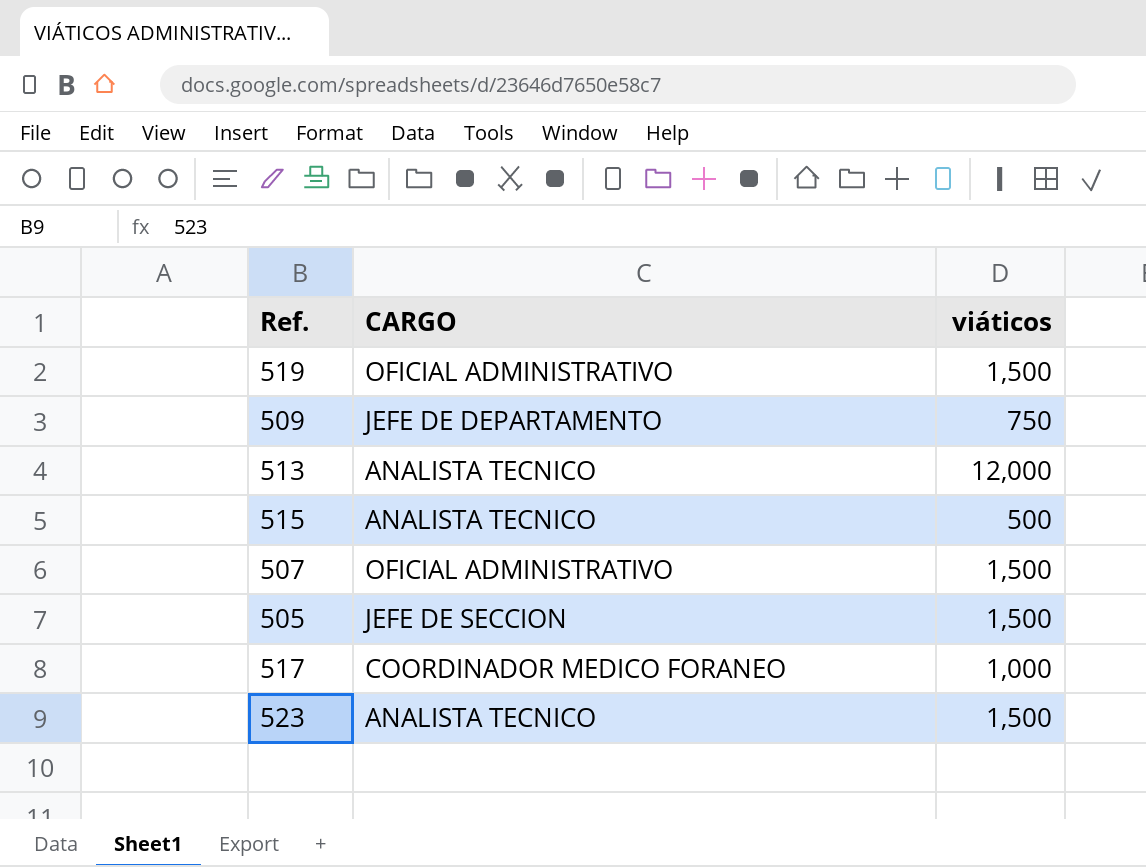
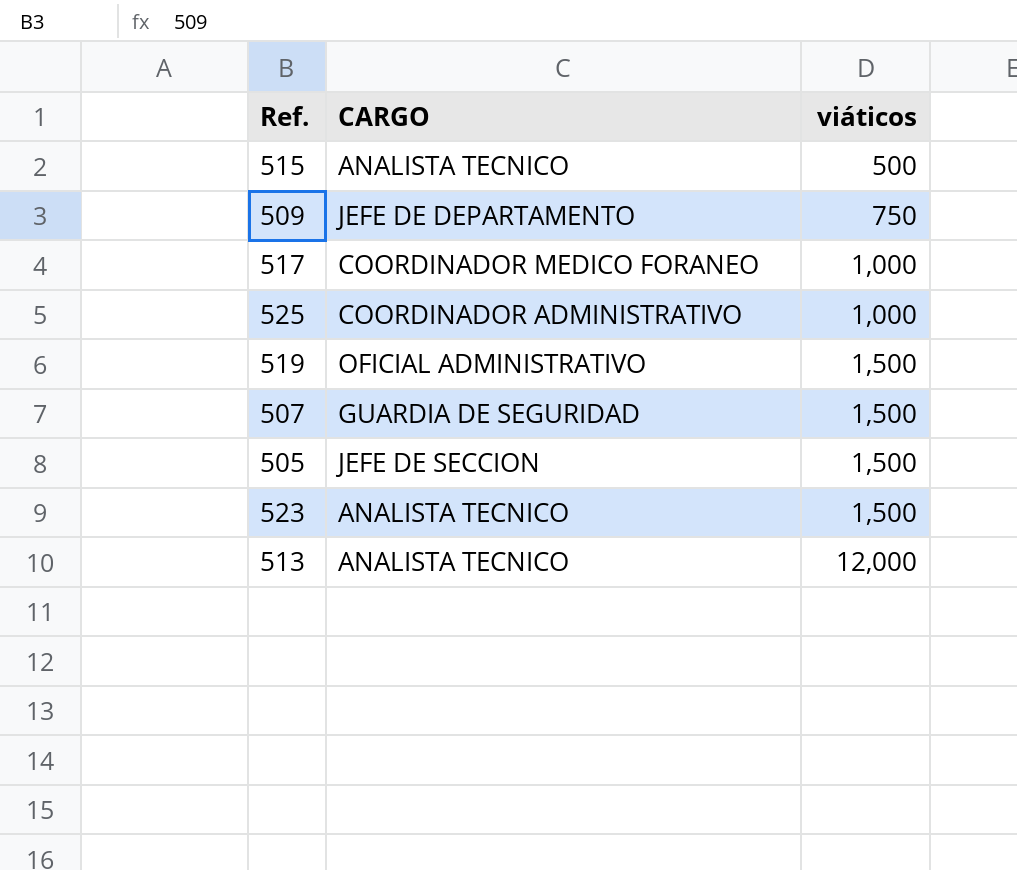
row order: none -> viáticos ascending
row 525: none -> COORDINADOR ADMINISTRATIVO | 1,000
507 | CARGO: OFICIAL ADMINISTRATIVO -> GUARDIA DE SEGURIDAD

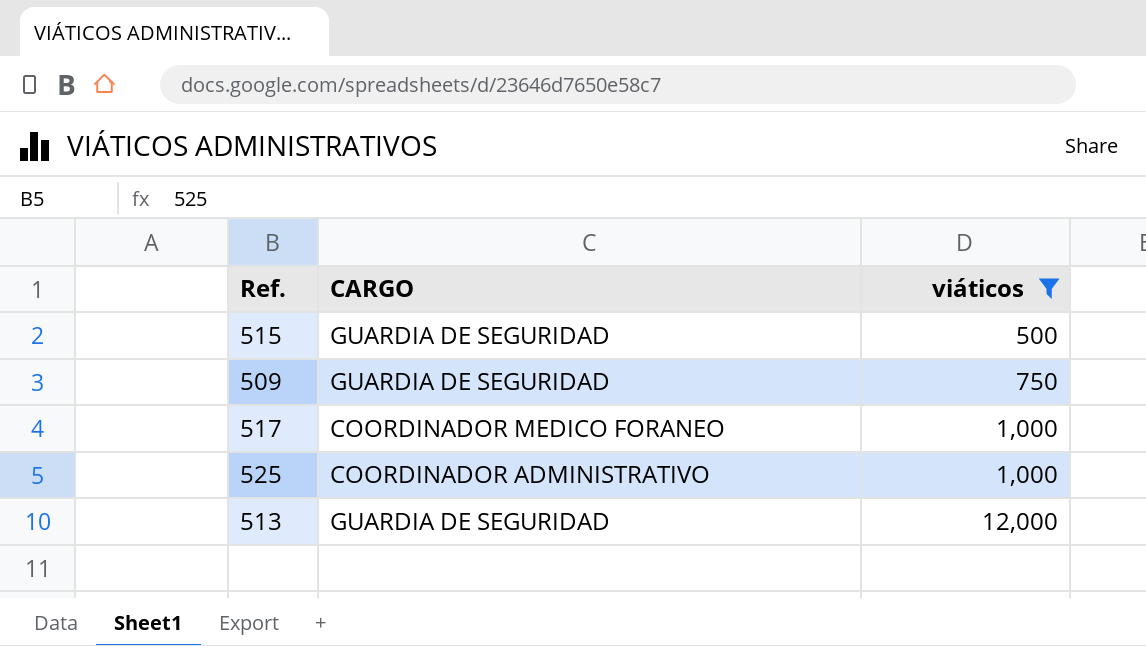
filter: none -> viáticos != 1,500
515 | CARGO: ANALISTA TECNICO -> GUARDIA DE SEGURIDAD
509 | CARGO: JEFE DE DEPARTAMENTO -> GUARDIA DE SEGURIDAD
513 | CARGO: ANALISTA TECNICO -> GUARDIA DE SEGURIDAD

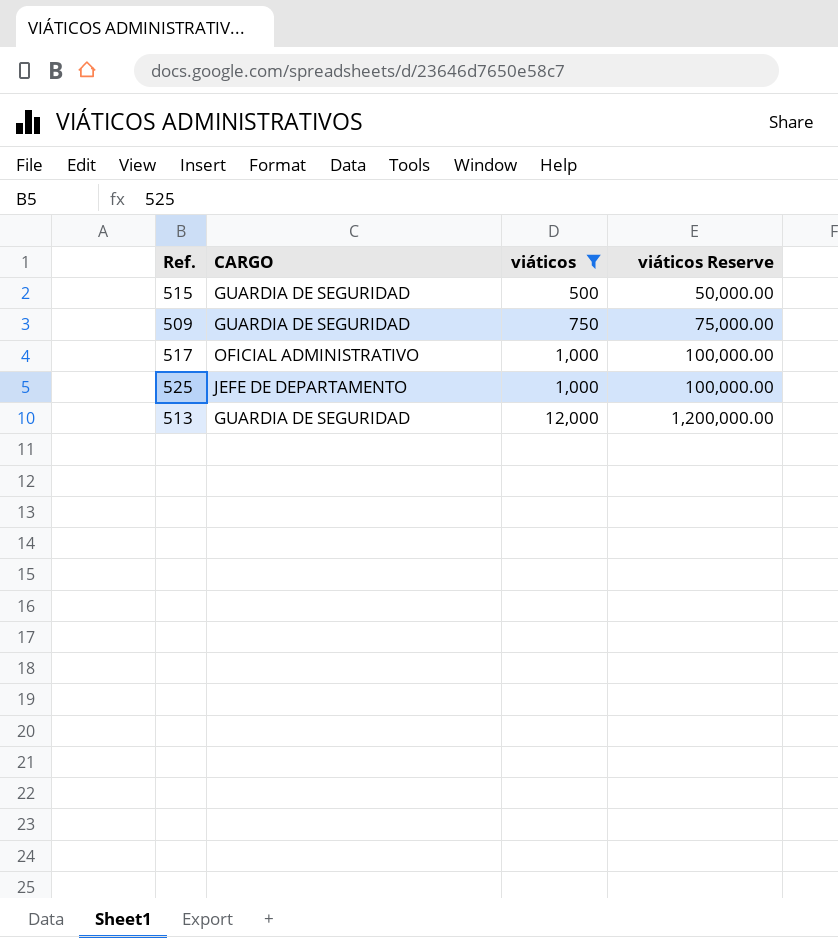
column viáticos Reserve | formula: none -> [viáticos] * 100
517 | CARGO: COORDINADOR MEDICO FORANEO -> OFICIAL ADMINISTRATIVO
525 | CARGO: COORDINADOR ADMINISTRATIVO -> JEFE DE DEPARTAMENTO

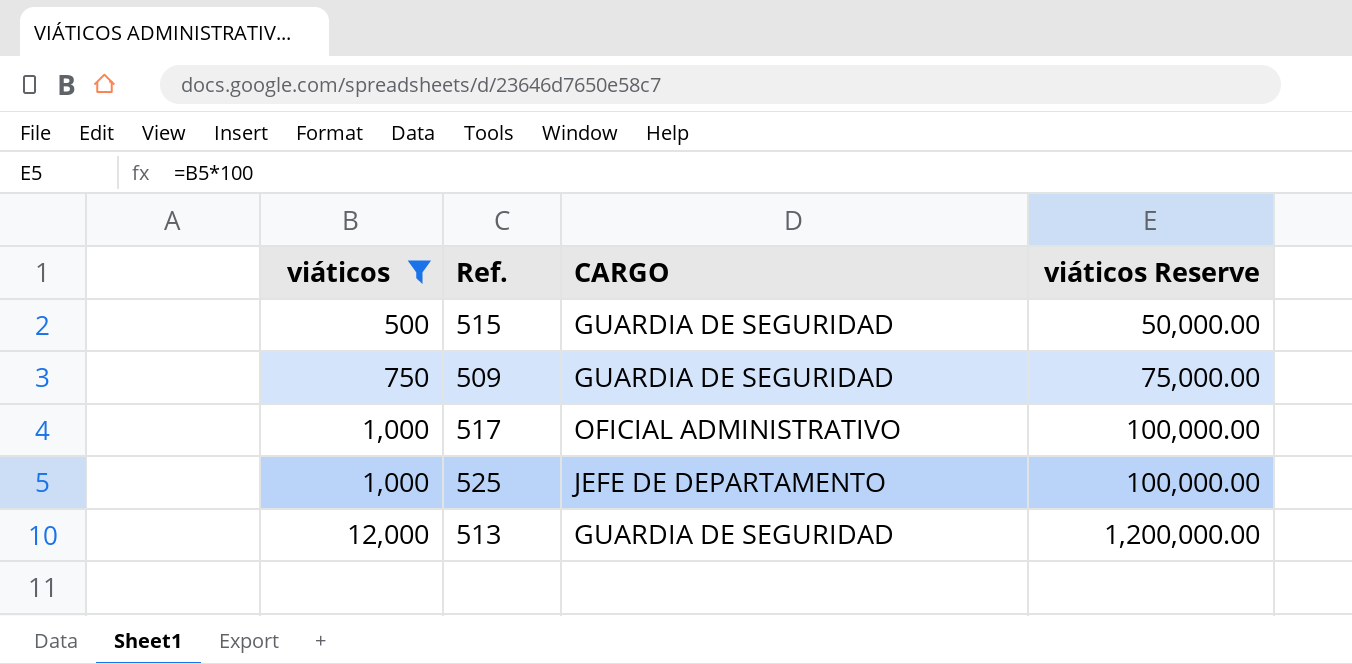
column viáticos | position: 3 -> 1

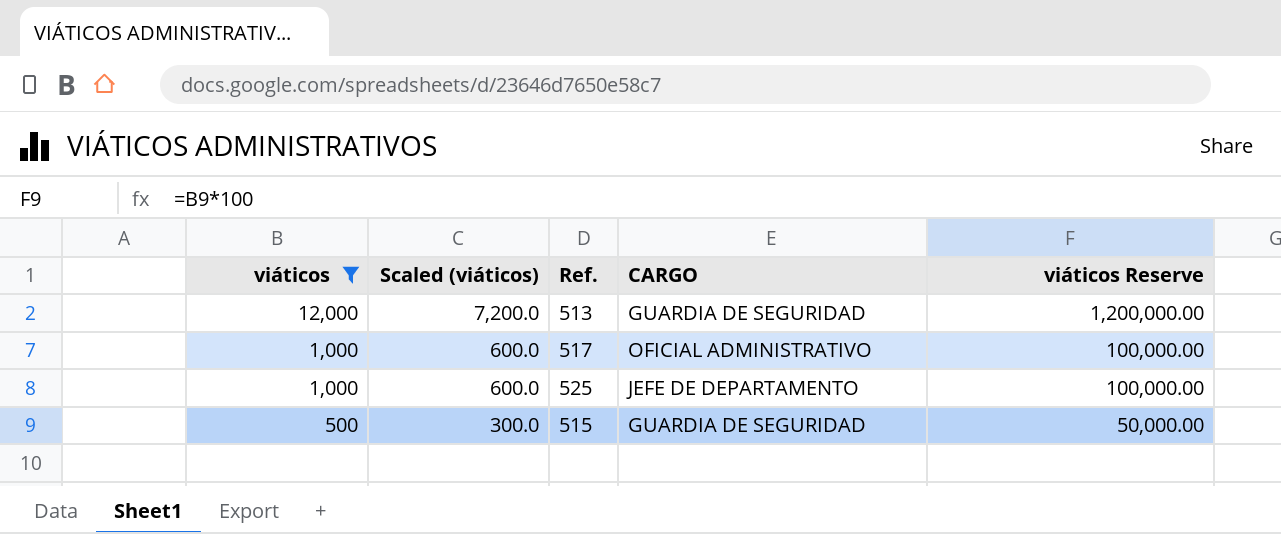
row order: viáticos ascending -> viáticos descending
column Scaled (viáticos) | formula: none -> [viáticos] * 0.6
row 509: 750 | GUARDIA DE SEGURIDAD | 75,000.00 -> none

